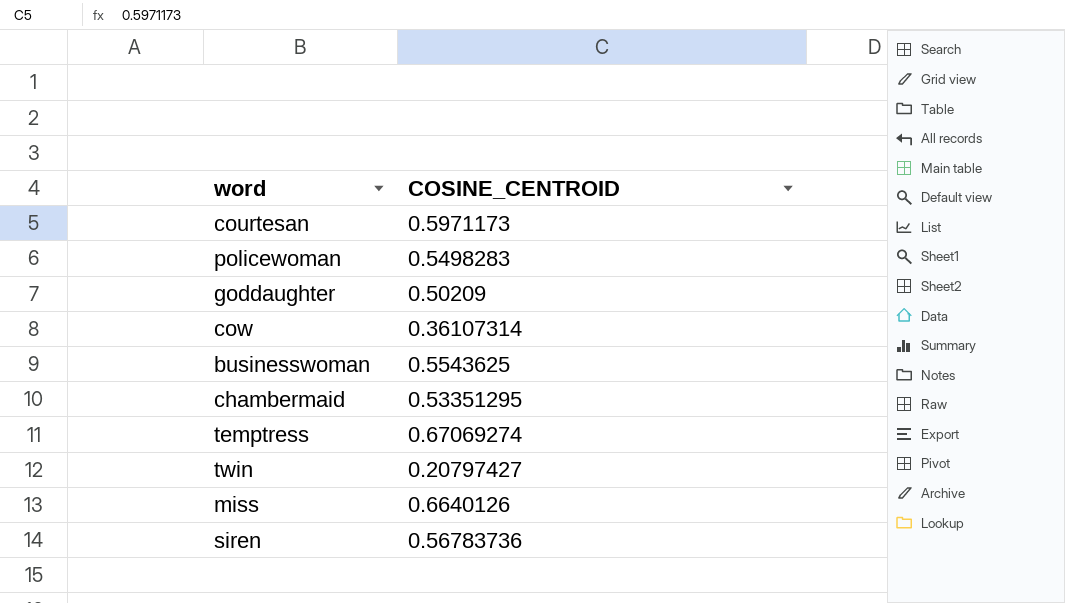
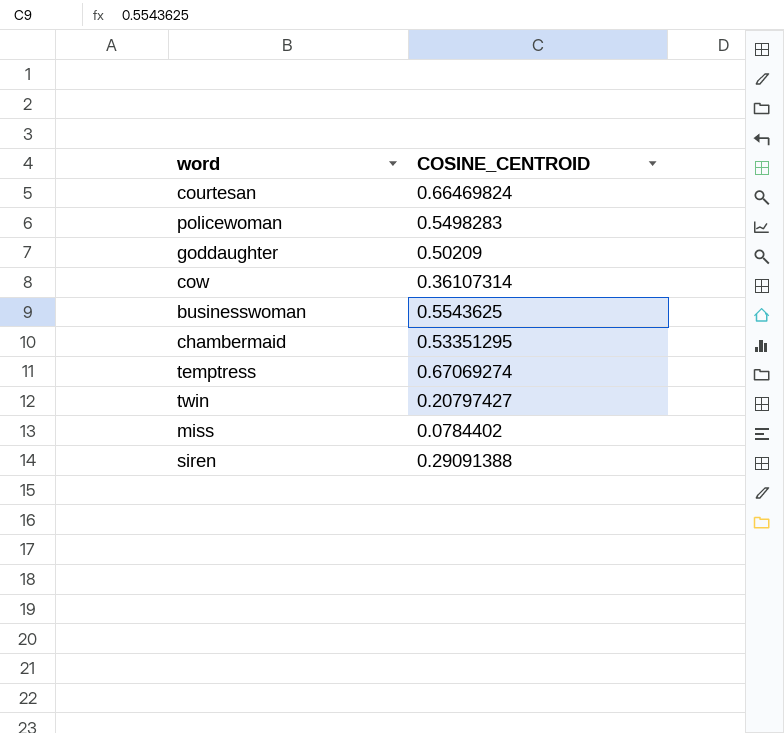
courtesan | COSINE_CENTROID: 0.5971173 -> 0.66469824
miss | COSINE_CENTROID: 0.6640126 -> 0.0784402
siren | COSINE_CENTROID: 0.56783736 -> 0.29091388

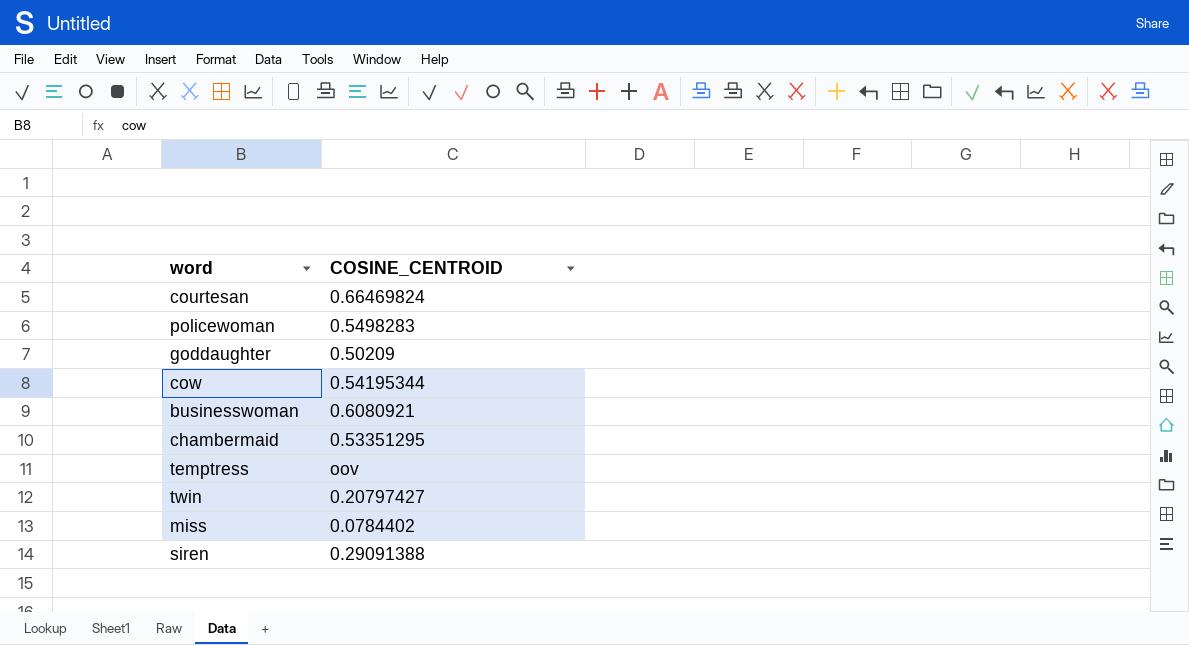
cow | COSINE_CENTROID: 0.36107314 -> 0.54195344
businesswoman | COSINE_CENTROID: 0.5543625 -> 0.6080921
temptress | COSINE_CENTROID: 0.67069274 -> oov

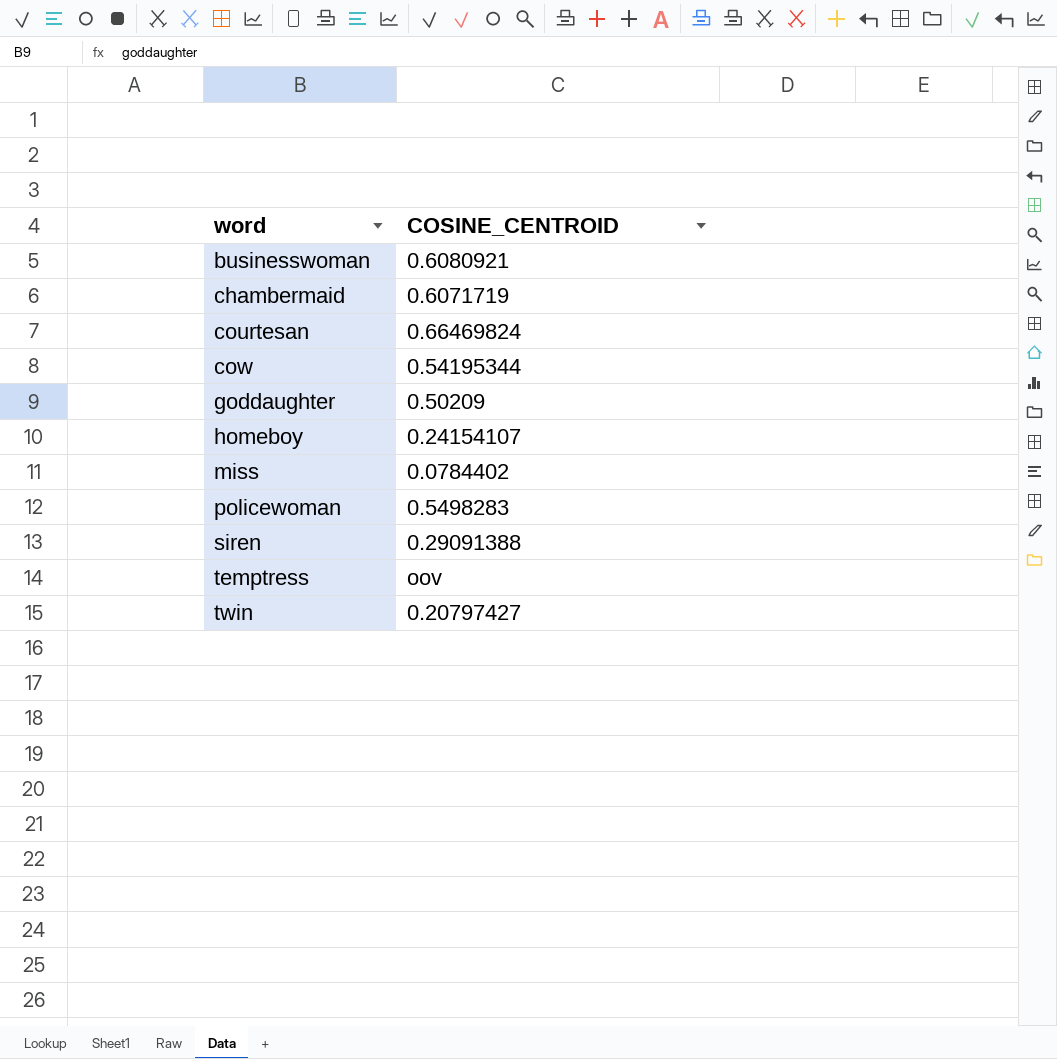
row order: none -> word ascending
chambermaid | COSINE_CENTROID: 0.53351295 -> 0.6071719
row homeboy: none -> 0.24154107

